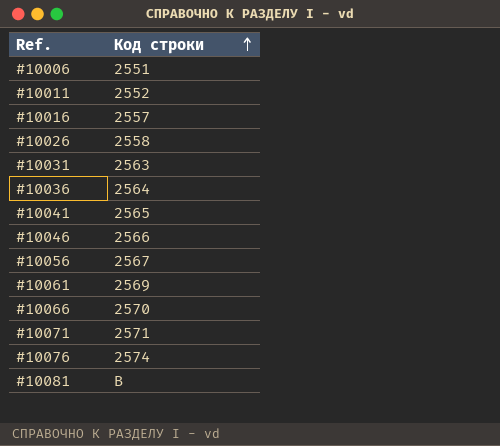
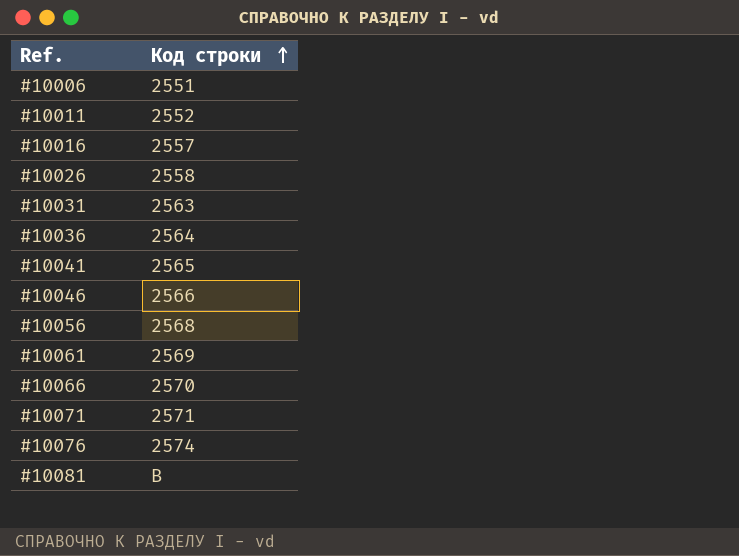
#10056 | Код строки: 2567 -> 2568

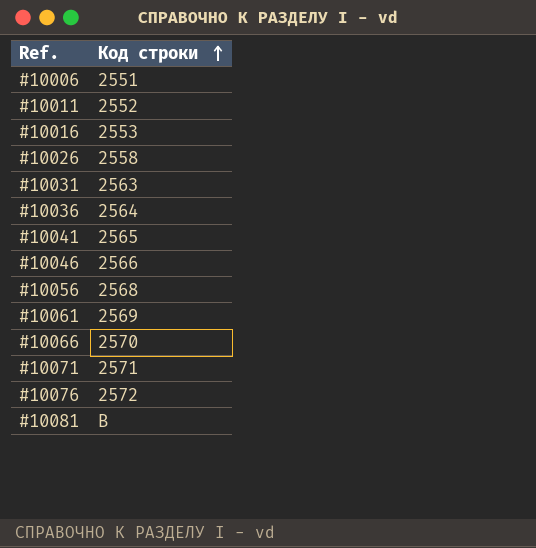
#10016 | Код строки: 2557 -> 2553
#10076 | Код строки: 2574 -> 2572

